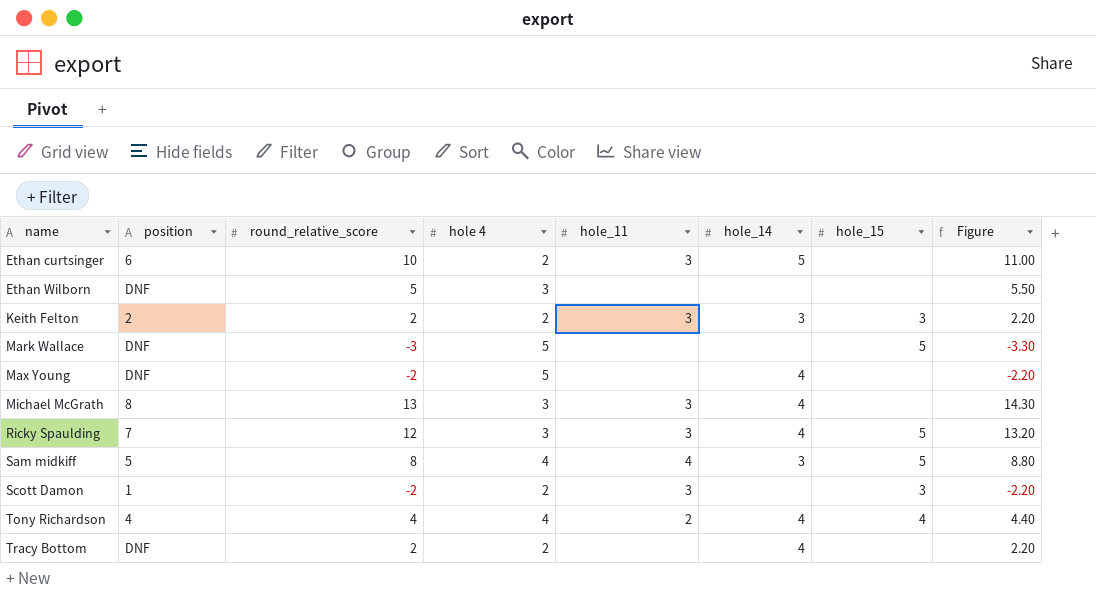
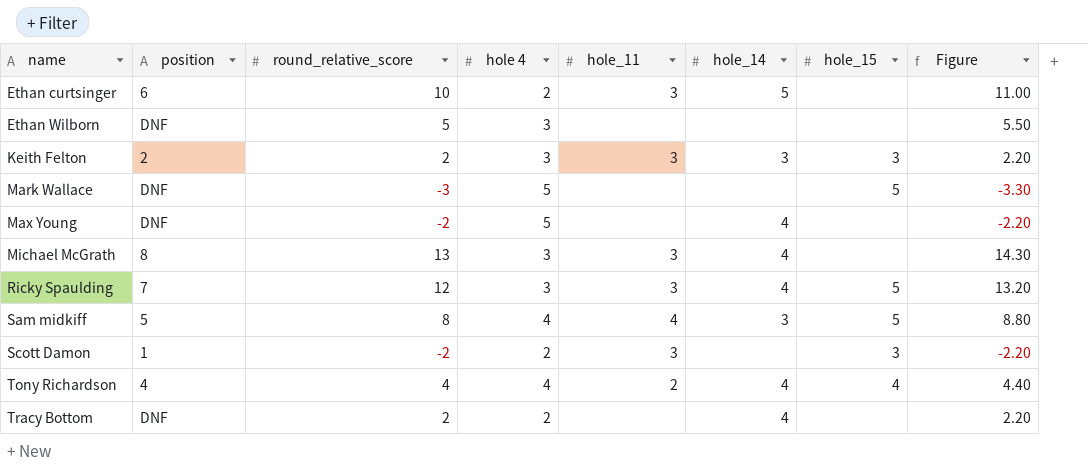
Keith Felton | hole 4: 2 -> 3

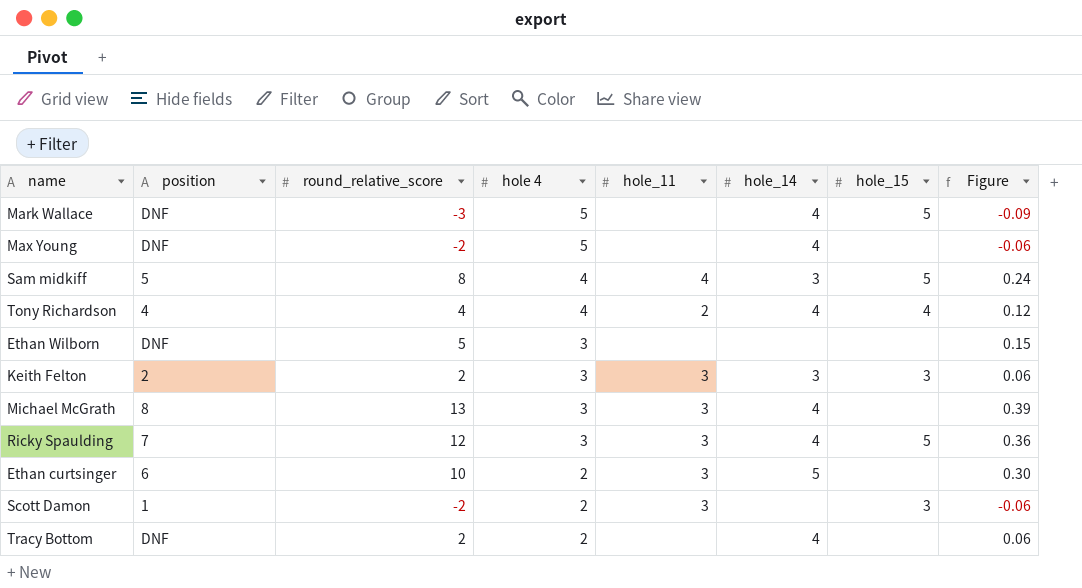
row order: name ascending -> hole 4 descending
column Figure | formula: [round_relative_score] * 1.1 -> [round_relative_score] * 0.03
Mark Wallace | hole_14: none -> 4

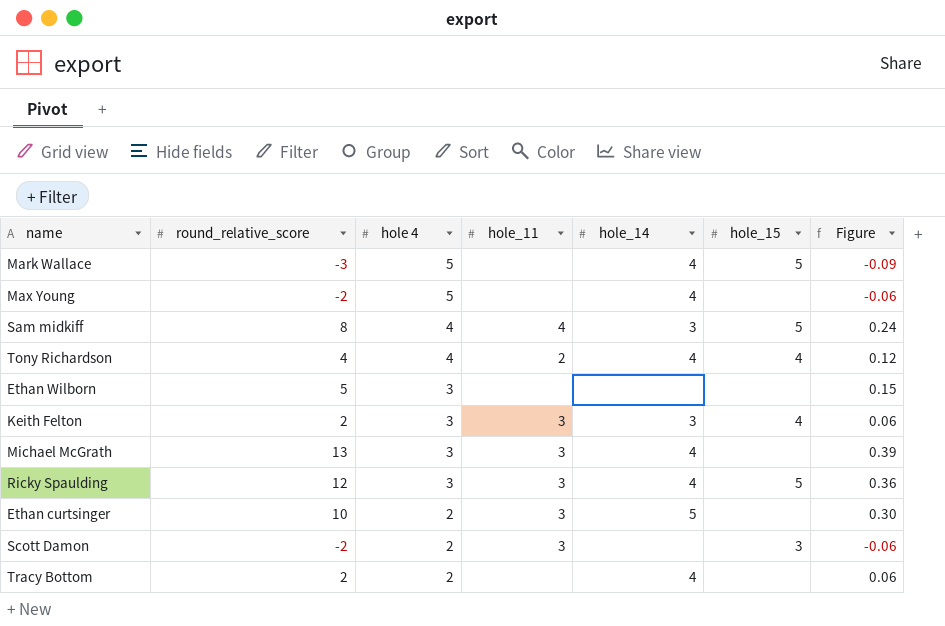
column position | position: 2 -> none
Keith Felton | hole_15: 3 -> 4

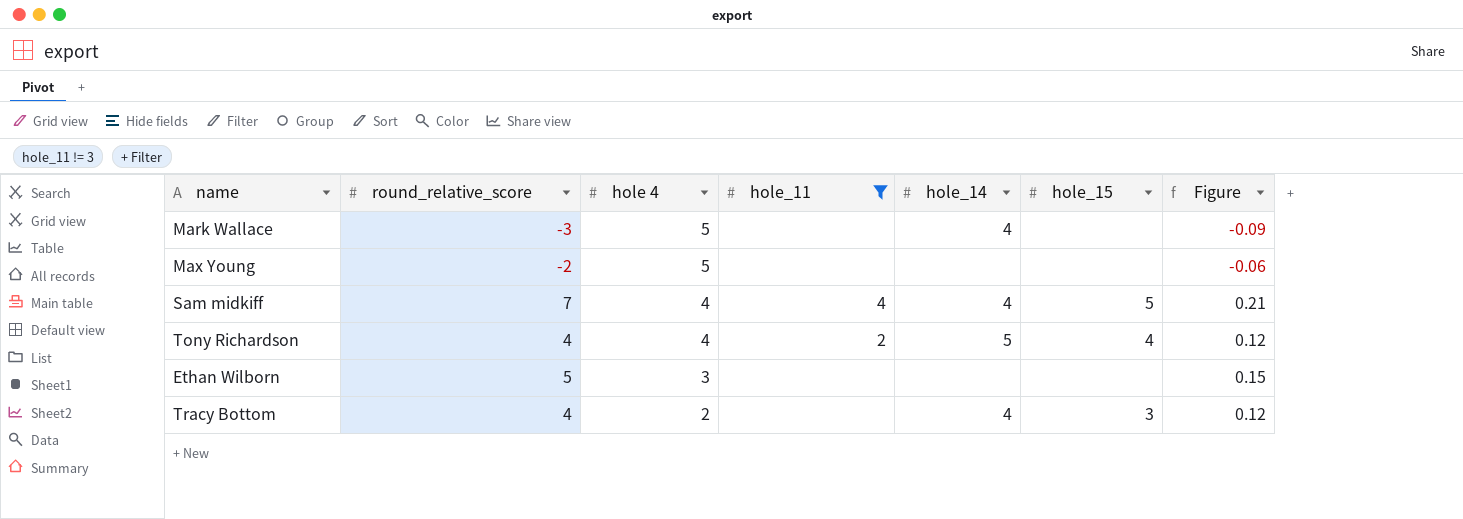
filter: none -> hole_11 != 3
Mark Wallace | hole_15: 5 -> none
Max Young | hole_14: 4 -> none
Sam midkiff | round_relative_score: 8 -> 7
Sam midkiff | hole_14: 3 -> 4
Sam midkiff | Figure: 0.24 -> 0.21
Tony Richardson | hole_14: 4 -> 5
Tracy Bottom | round_relative_score: 2 -> 4
Tracy Bottom | hole_15: none -> 3
Tracy Bottom | Figure: 0.06 -> 0.12

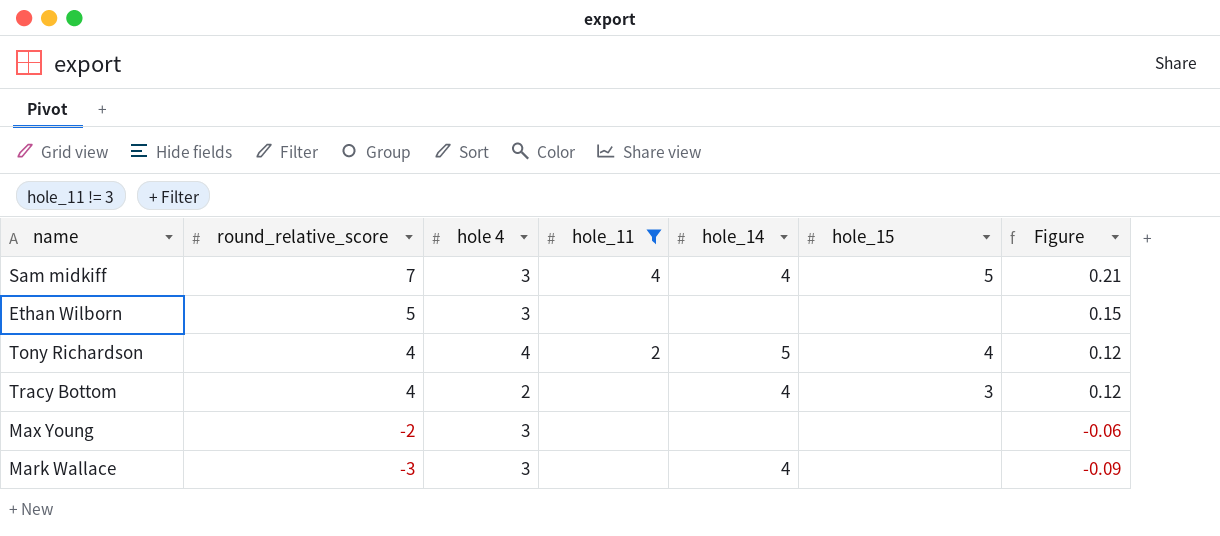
row order: hole 4 descending -> round_relative_score descending
Sam midkiff | hole 4: 4 -> 3
Max Young | hole 4: 5 -> 3
Mark Wallace | hole 4: 5 -> 3

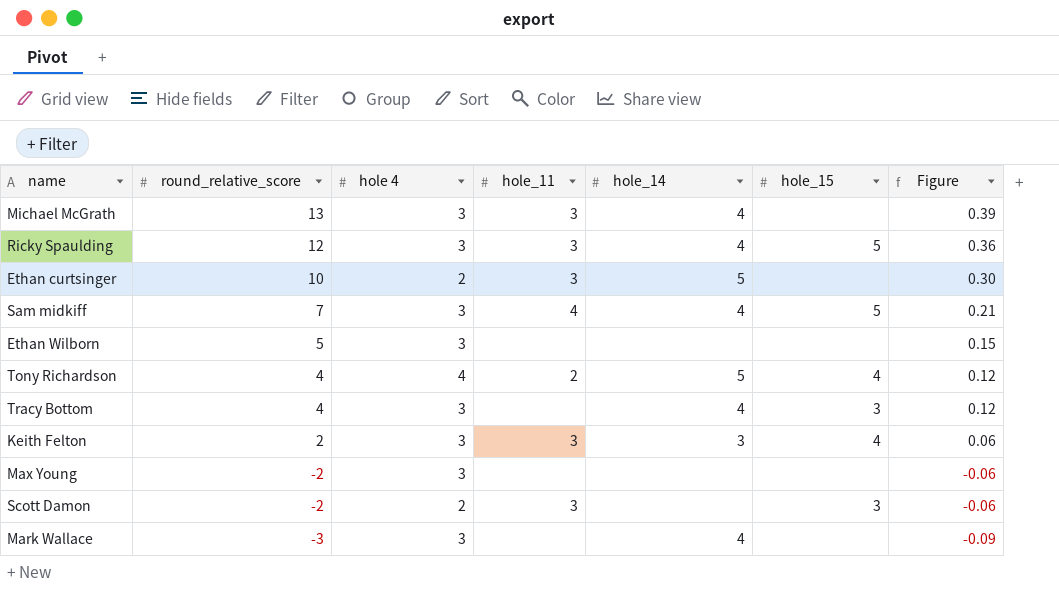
filter: hole_11 != 3 -> none
Tracy Bottom | hole 4: 2 -> 3

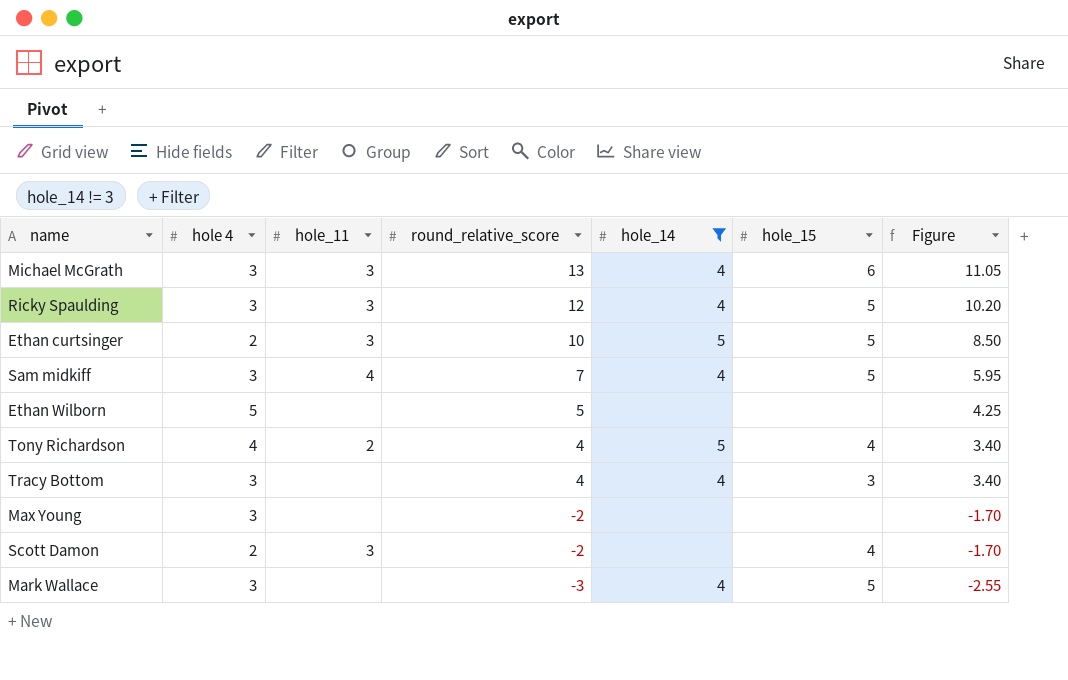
filter: none -> hole_14 != 3
column round_relative_score | position: 2 -> 4
column Figure | formula: [round_relative_score] * 0.03 -> [round_relative_score] * 0.85
Michael McGrath | hole_15: none -> 6
Ethan curtsinger | hole_15: none -> 5
Ethan Wilborn | hole 4: 3 -> 5
Scott Damon | hole_15: 3 -> 4
Mark Wallace | hole_15: none -> 5

